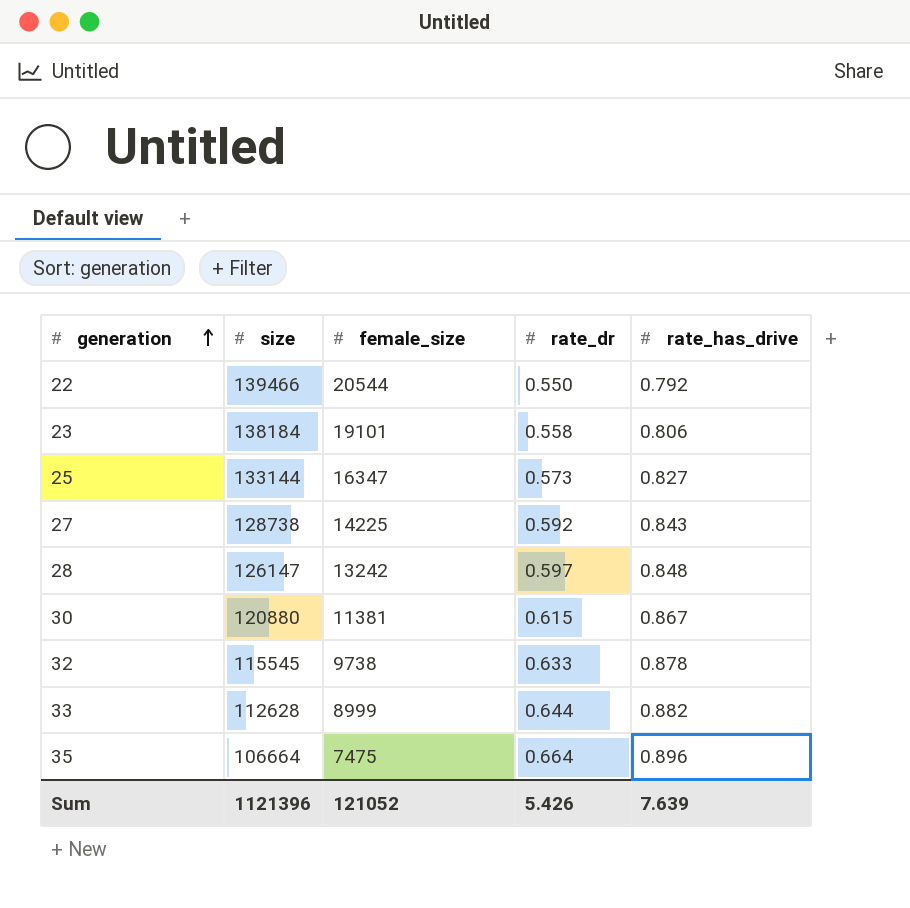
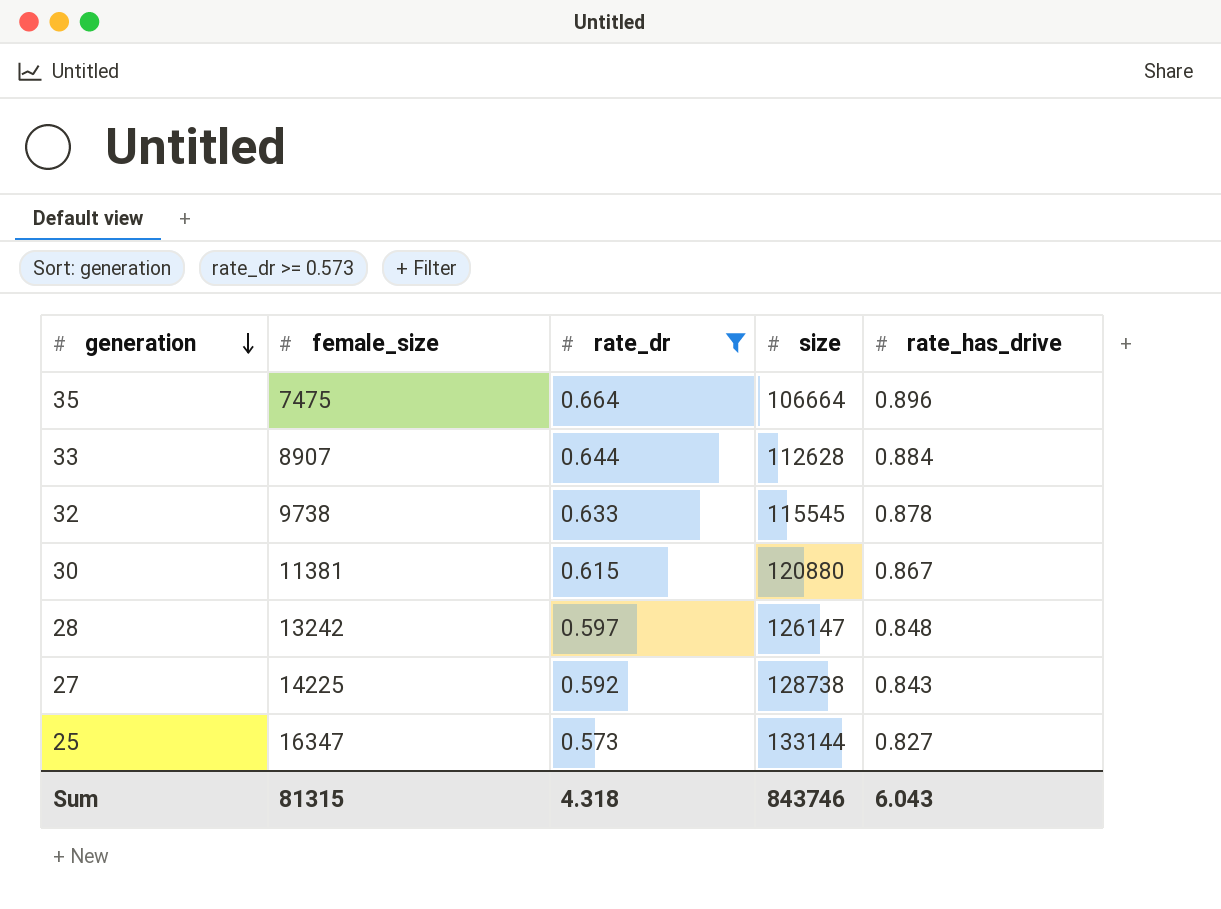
filter: none -> rate_dr >= 0.573
row order: generation ascending -> generation descending
column size | position: 2 -> 4
33 | female_size: 8999 -> 8907
33 | rate_has_drive: 0.882 -> 0.884
Sum | female_size: 121052 -> 81315
Sum | rate_dr: 5.426 -> 4.318
Sum | size: 1121396 -> 843746
Sum | rate_has_drive: 7.639 -> 6.043

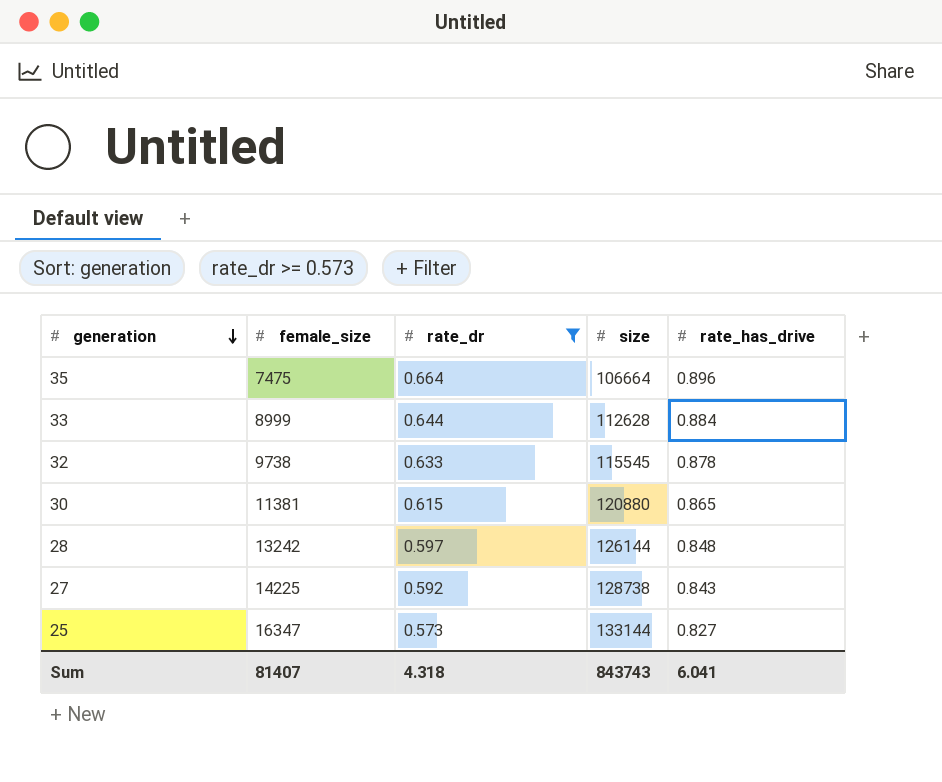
33 | female_size: 8907 -> 8999
30 | rate_has_drive: 0.867 -> 0.865
28 | size: 126147 -> 126144
Sum | female_size: 81315 -> 81407
Sum | size: 843746 -> 843743
Sum | rate_has_drive: 6.043 -> 6.041

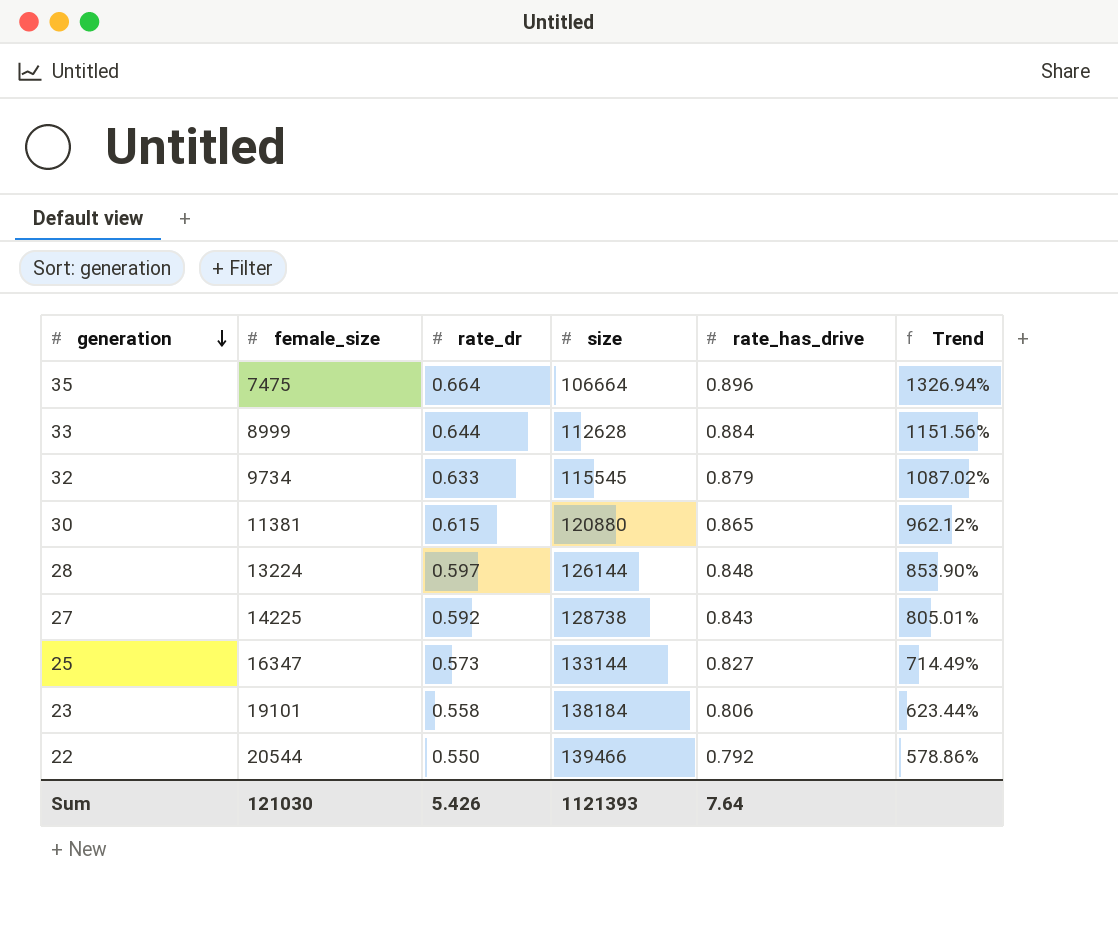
filter: rate_dr >= 0.573 -> none
column Trend | formula: none -> ([size] - [female_size]) / [female_size]
32 | female_size: 9738 -> 9734
32 | rate_has_drive: 0.878 -> 0.879
28 | female_size: 13242 -> 13224
Sum | female_size: 81407 -> 121030
Sum | rate_dr: 4.318 -> 5.426
Sum | size: 843743 -> 1121393
Sum | rate_has_drive: 6.041 -> 7.64

